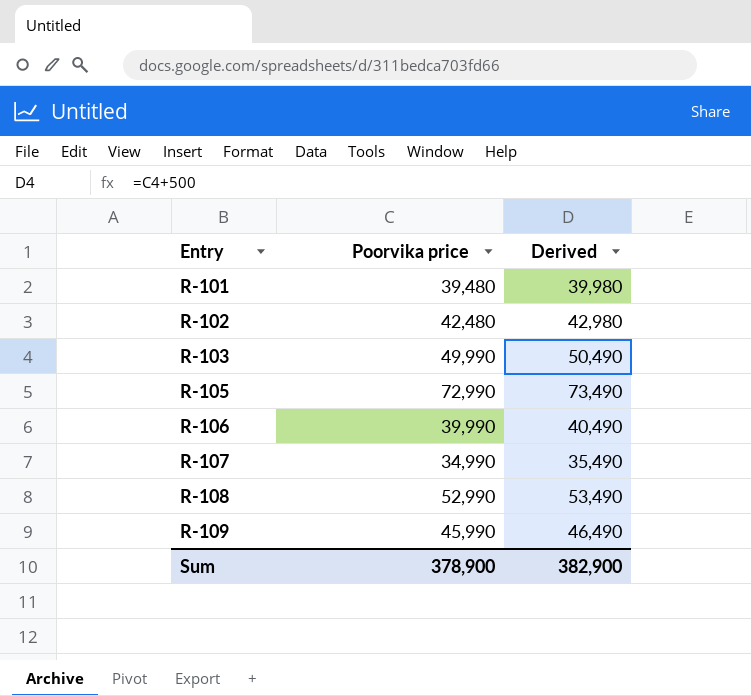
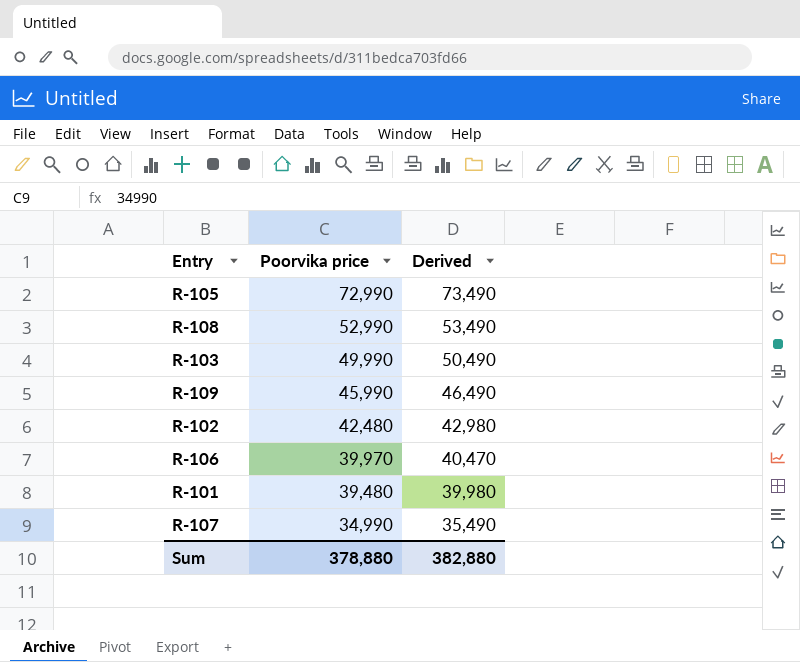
row order: Entry ascending -> Poorvika price descending
R-106 | Poorvika price: 39,990 -> 39,970
R-106 | Derived: 40,490 -> 40,470
Sum | Poorvika price: 378,900 -> 378,880
Sum | Derived: 382,900 -> 382,880

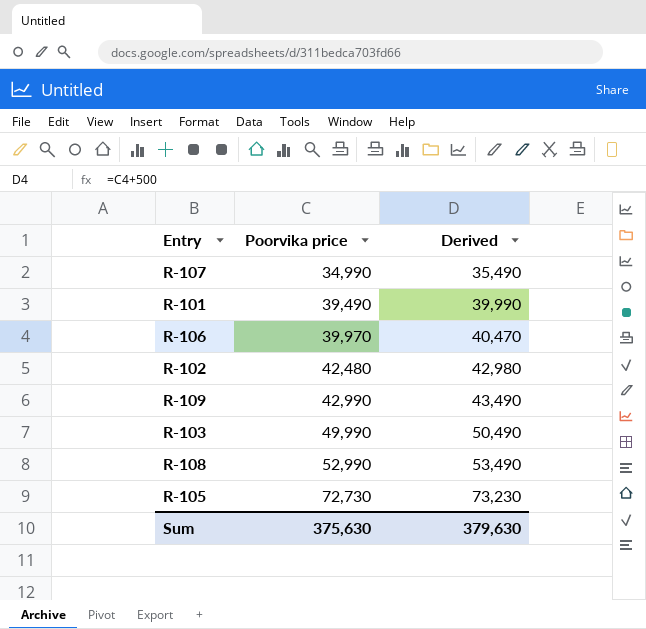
row order: Poorvika price descending -> Poorvika price ascending
R-101 | Poorvika price: 39,480 -> 39,490
R-101 | Derived: 39,980 -> 39,990
R-109 | Poorvika price: 45,990 -> 42,990
R-109 | Derived: 46,490 -> 43,490
R-105 | Poorvika price: 72,990 -> 72,730
R-105 | Derived: 73,490 -> 73,230
Sum | Poorvika price: 378,880 -> 375,630
Sum | Derived: 382,880 -> 379,630

